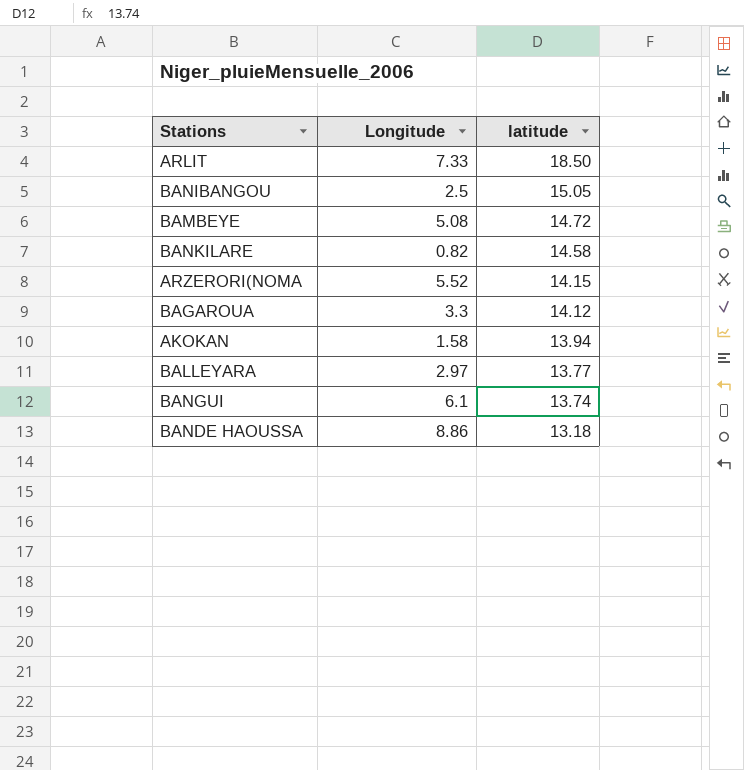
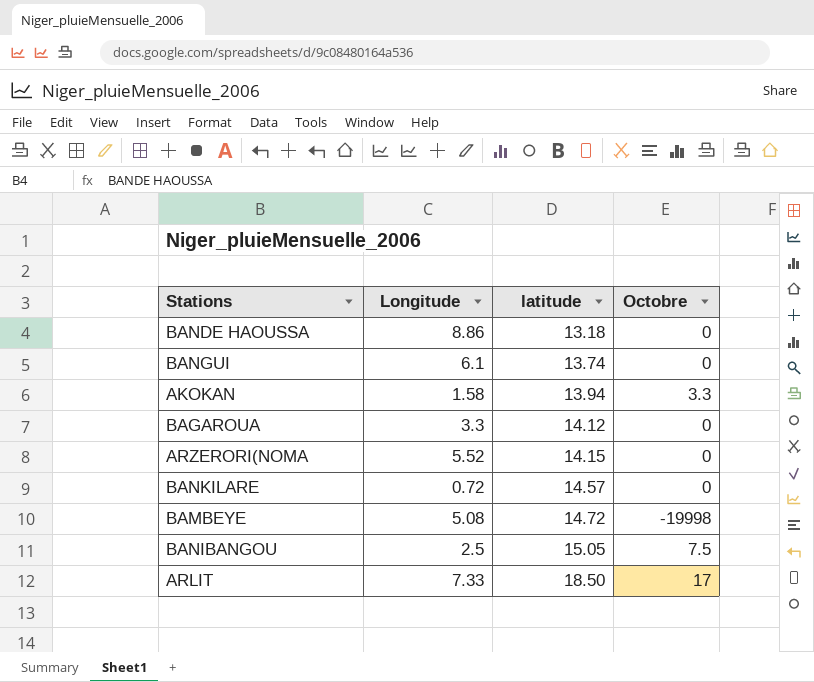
row order: latitude descending -> latitude ascending
column Octobre | position: none -> 4
row BALLEYARA: 2.97 | 13.77 -> none
BANKILARE | Longitude: 0.82 -> 0.72
BANKILARE | latitude: 14.58 -> 14.57

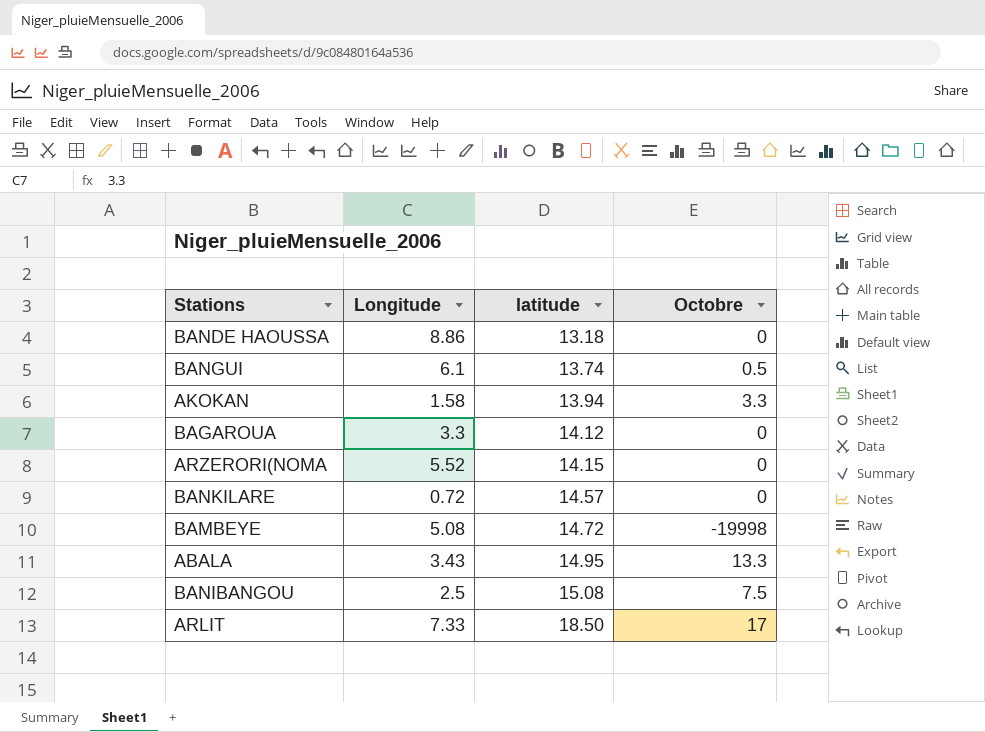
BANGUI | Octobre: 0 -> 0.5
row ABALA: none -> 3.43 | 14.95 | 13.3
BANIBANGOU | latitude: 15.05 -> 15.08

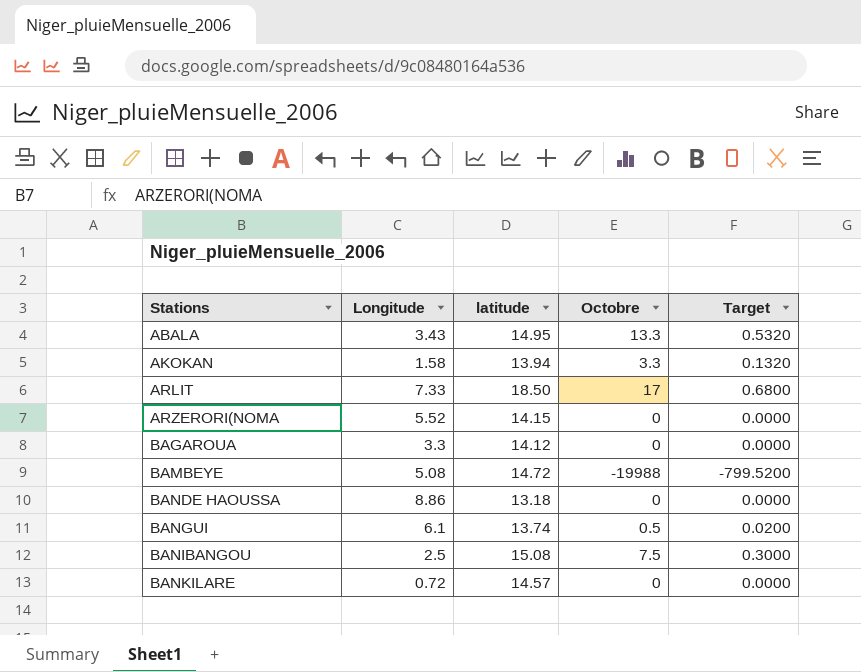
row order: latitude ascending -> Stations ascending
column Target | formula: none -> [Octobre] * 0.04
BAMBEYE | Octobre: -19998 -> -19988

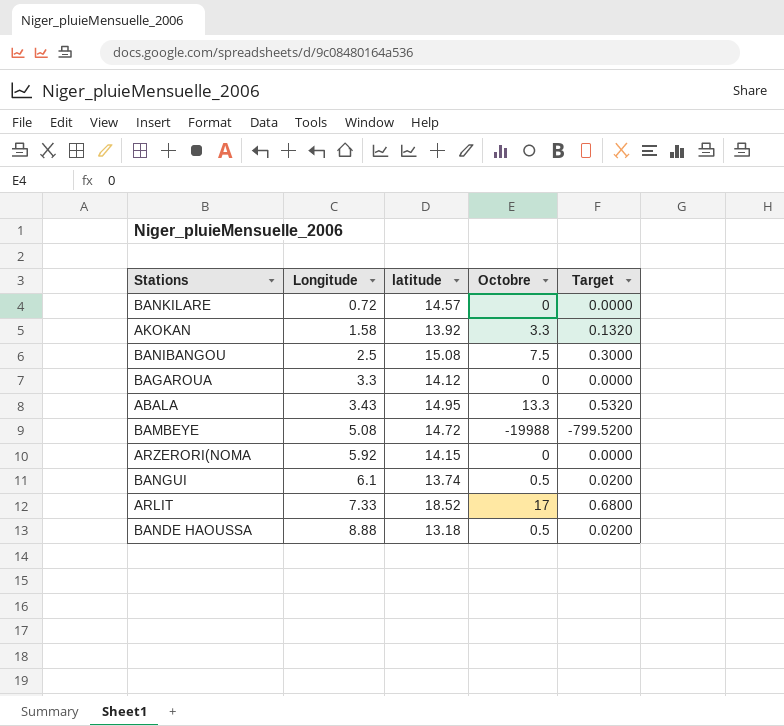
row order: Stations ascending -> Longitude ascending
AKOKAN | latitude: 13.94 -> 13.92
ARZERORI(NOMA | Longitude: 5.52 -> 5.92
ARLIT | latitude: 18.50 -> 18.52
BANDE HAOUSSA | Longitude: 8.86 -> 8.88
BANDE HAOUSSA | Octobre: 0 -> 0.5
BANDE HAOUSSA | Target: 0.0000 -> 0.0200

